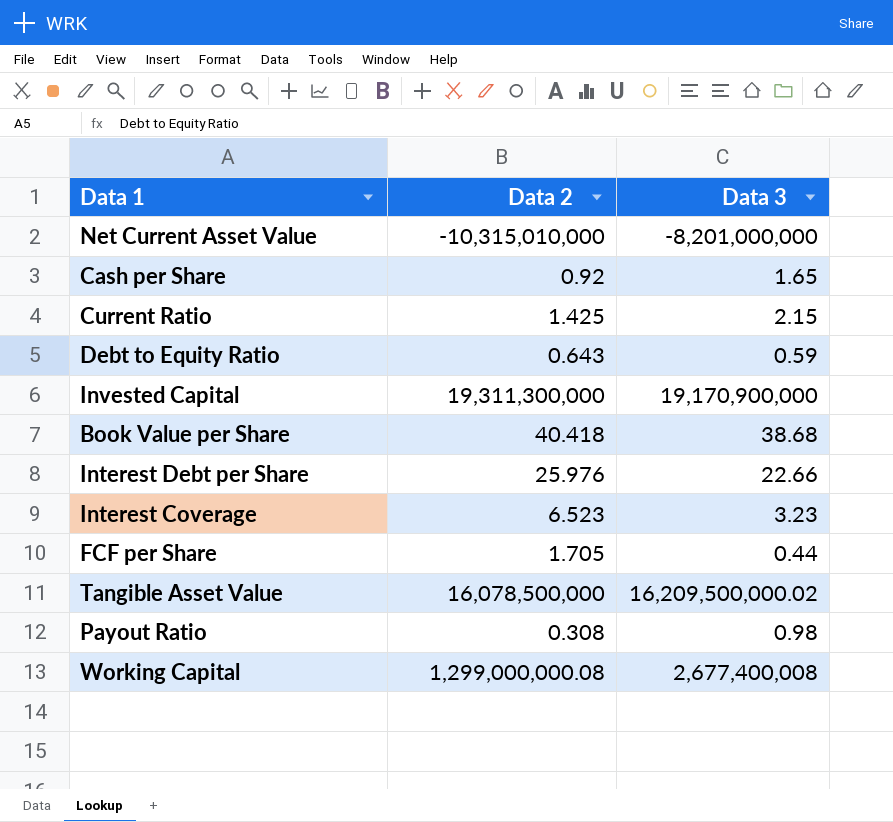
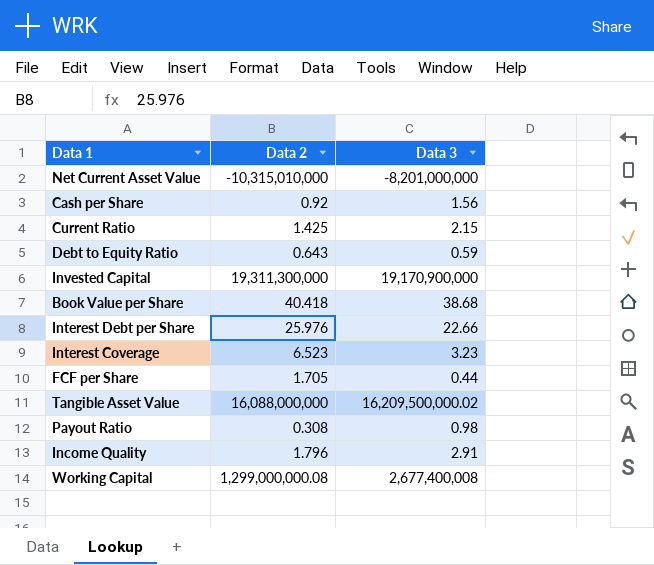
Cash per Share | Data 3: 1.65 -> 1.56
Tangible Asset Value | Data 2: 16,078,500,000 -> 16,088,000,000
row Income Quality: none -> 1.796 | 2.91

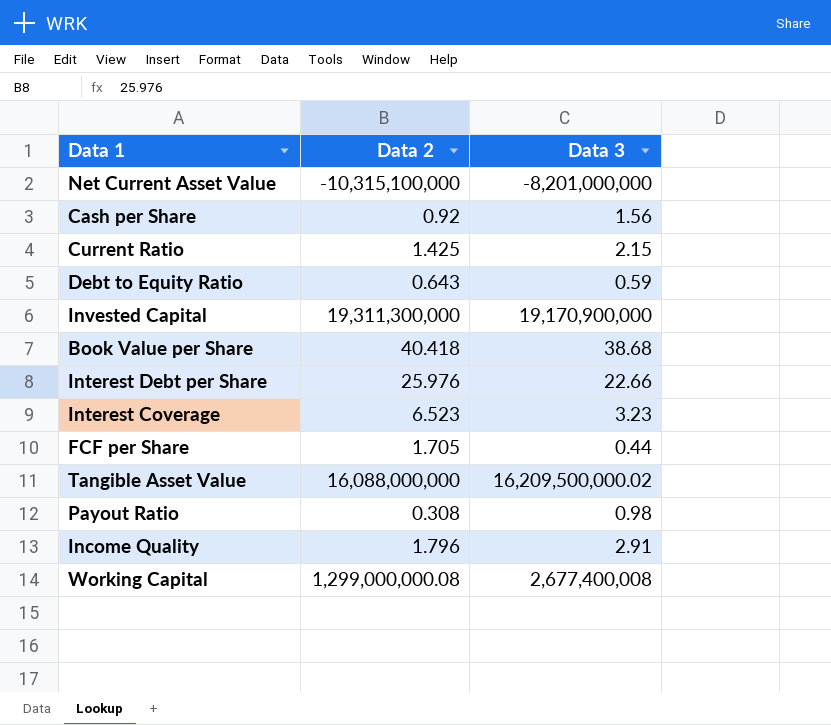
Net Current Asset Value | Data 2: -10,315,010,000 -> -10,315,100,000

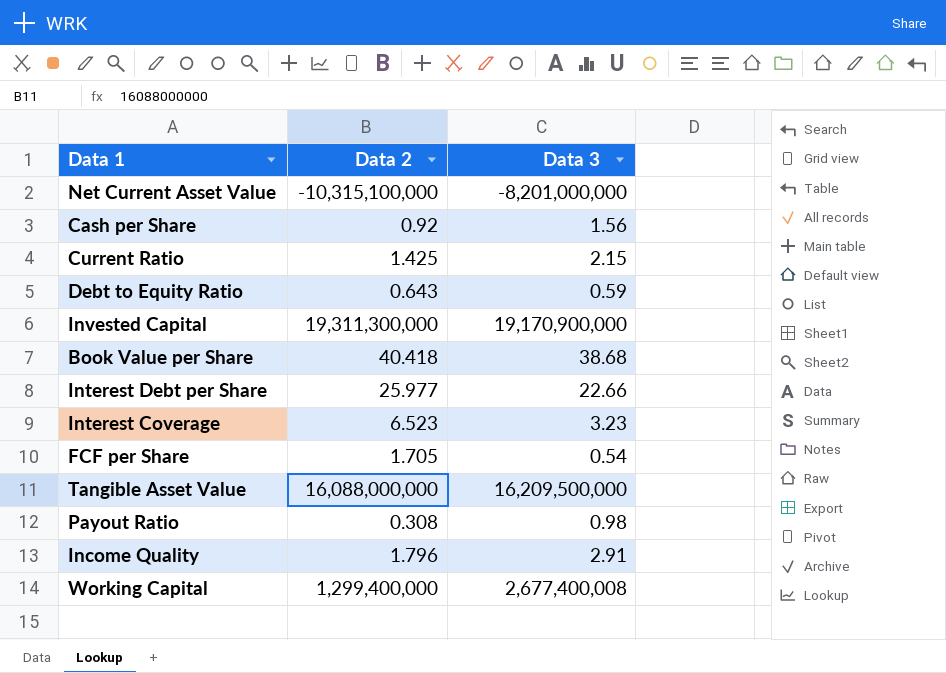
Interest Debt per Share | Data 2: 25.976 -> 25.977
FCF per Share | Data 3: 0.44 -> 0.54
Tangible Asset Value | Data 3: 16,209,500,000.02 -> 16,209,500,000
Working Capital | Data 2: 1,299,000,000.08 -> 1,299,400,000

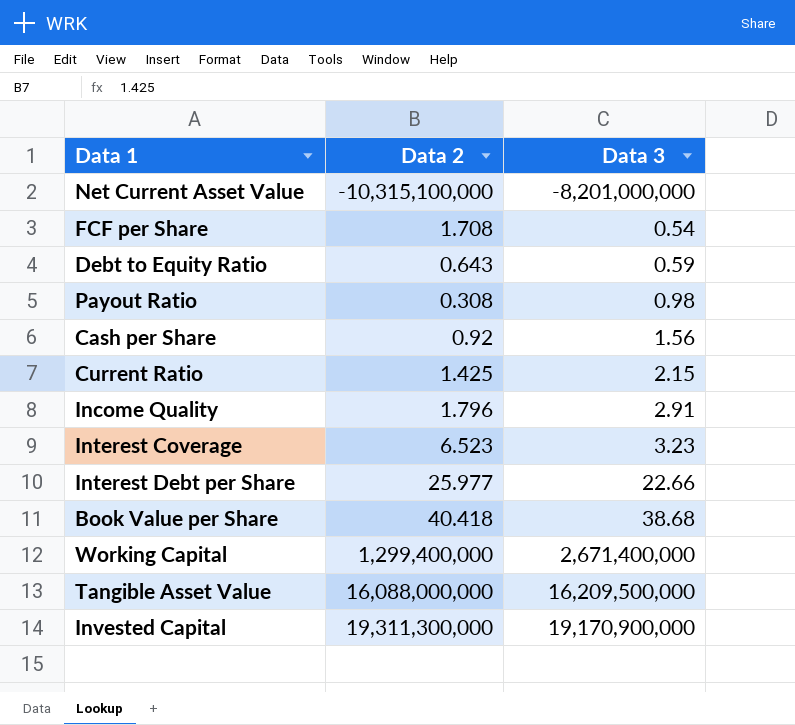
row order: none -> Data 3 ascending
FCF per Share | Data 2: 1.705 -> 1.708
Working Capital | Data 3: 2,677,400,008 -> 2,671,400,000

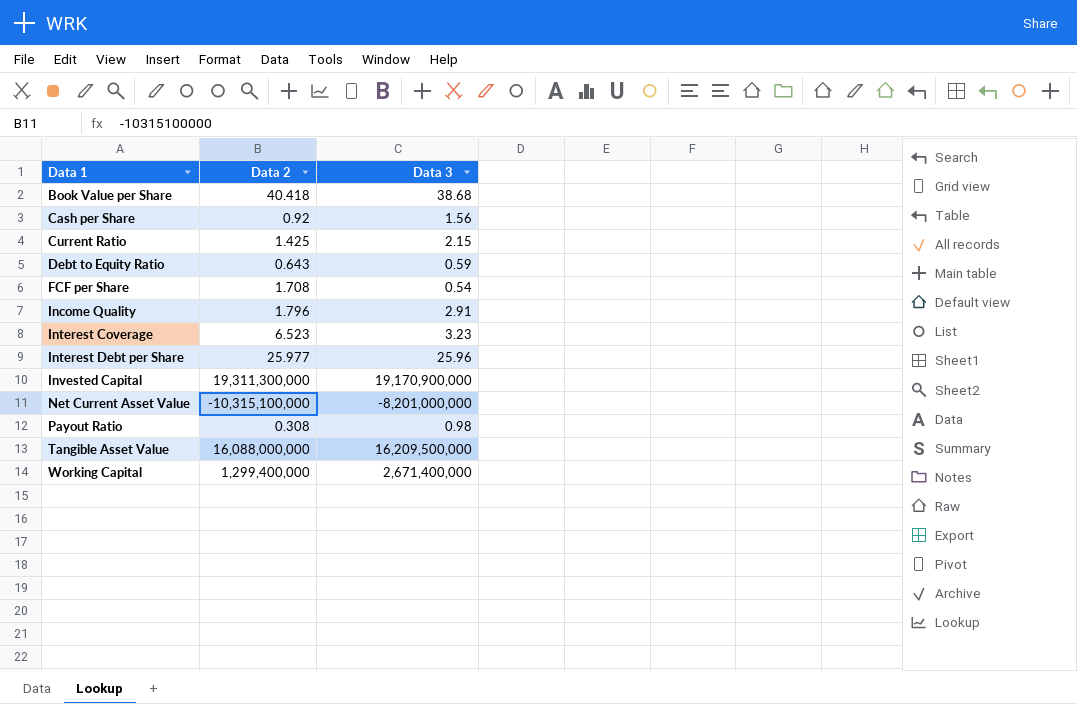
row order: Data 3 ascending -> Data 1 ascending
Interest Debt per Share | Data 3: 22.66 -> 25.96

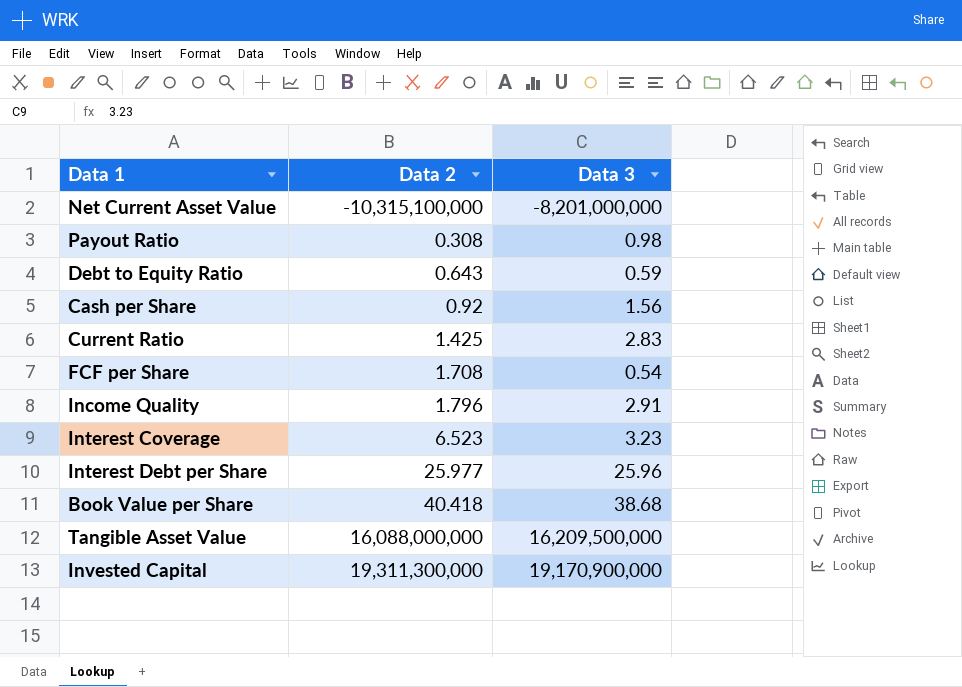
row order: Data 1 ascending -> Data 2 ascending
row Working Capital: 1,299,400,000 | 2,671,400,000 -> none
Current Ratio | Data 3: 2.15 -> 2.83

